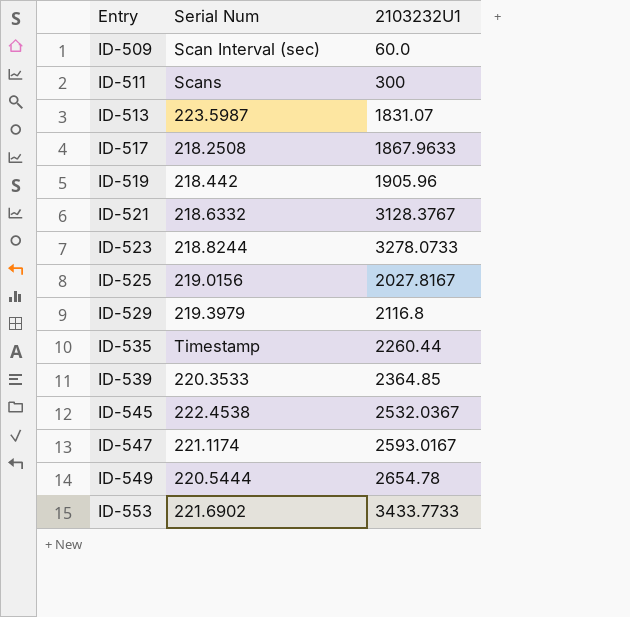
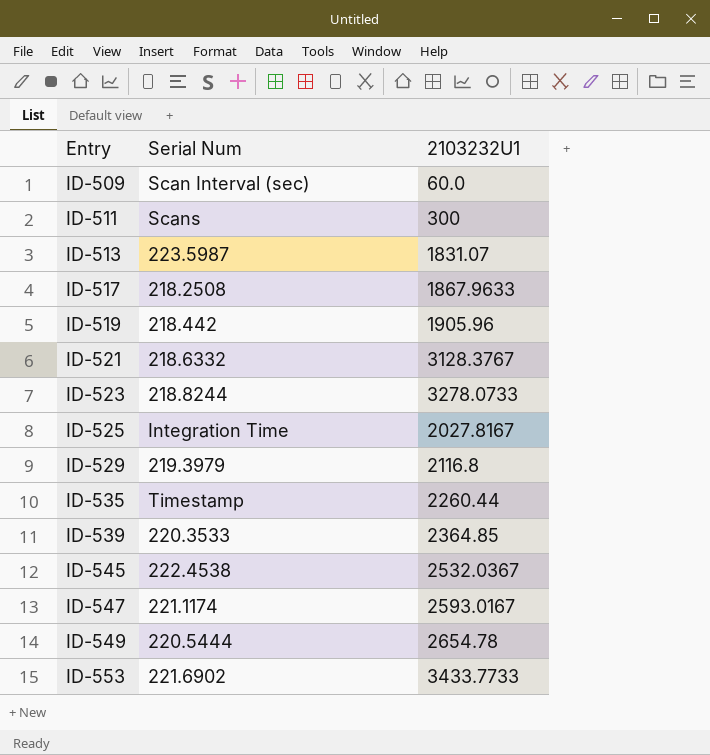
ID-525 | Serial Num: 219.0156 -> Integration Time

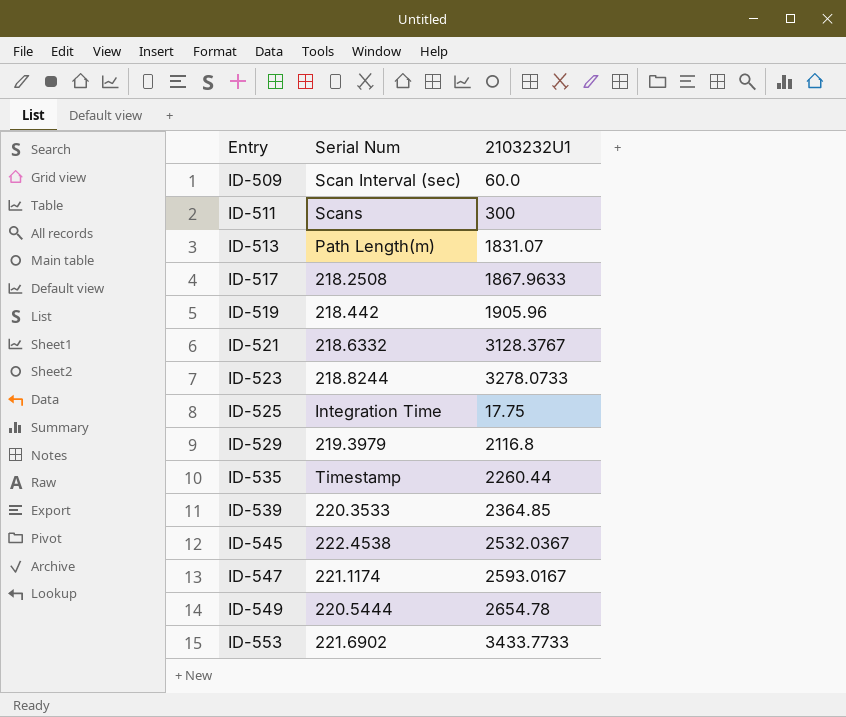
ID-513 | Serial Num: 223.5987 -> Path Length(m)
ID-525 | 2103232U1: 2027.8167 -> 17.75

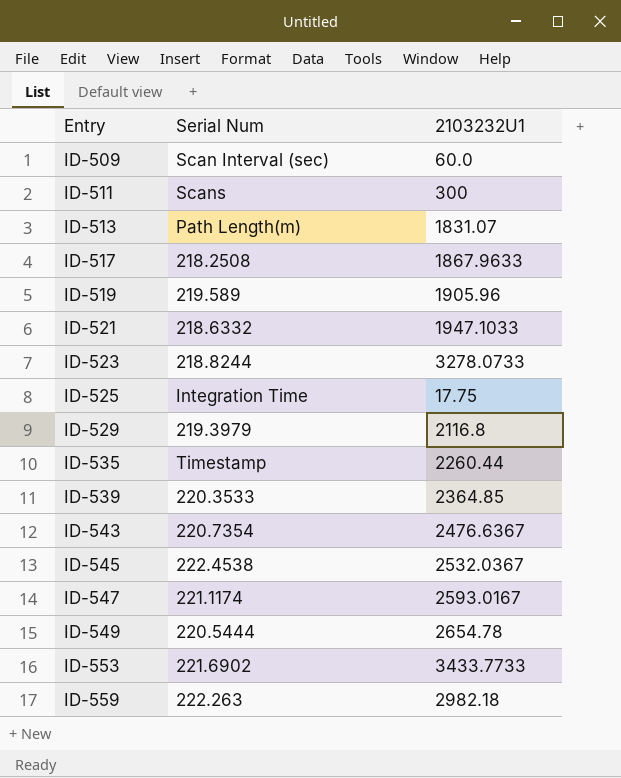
ID-519 | Serial Num: 218.442 -> 219.589
ID-521 | 2103232U1: 3128.3767 -> 1947.1033
row ID-543: none -> 220.7354 | 2476.6367
row ID-559: none -> 222.263 | 2982.18

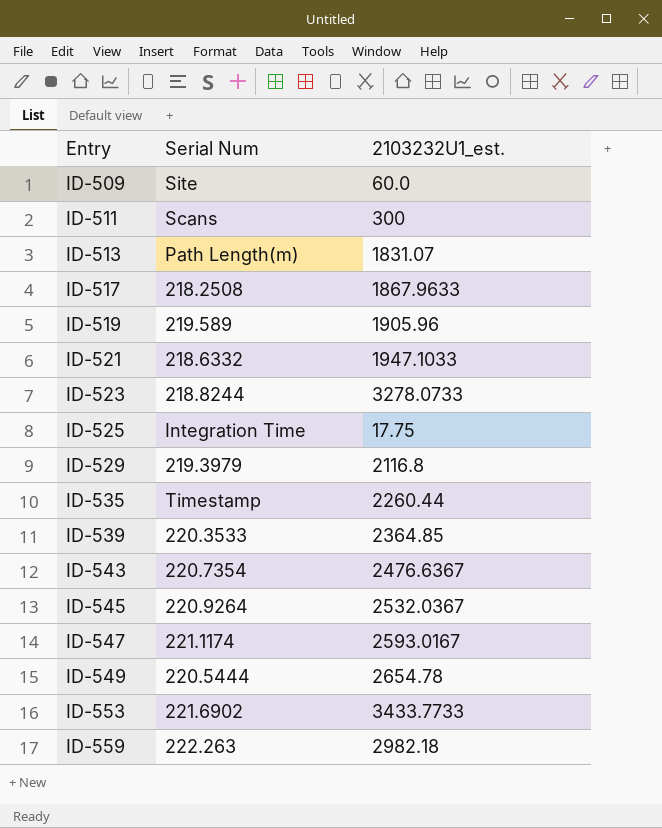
column name: 2103232U1 -> 2103232U1_est.
ID-509 | Serial Num: Scan Interval (sec) -> Site
ID-545 | Serial Num: 222.4538 -> 220.9264

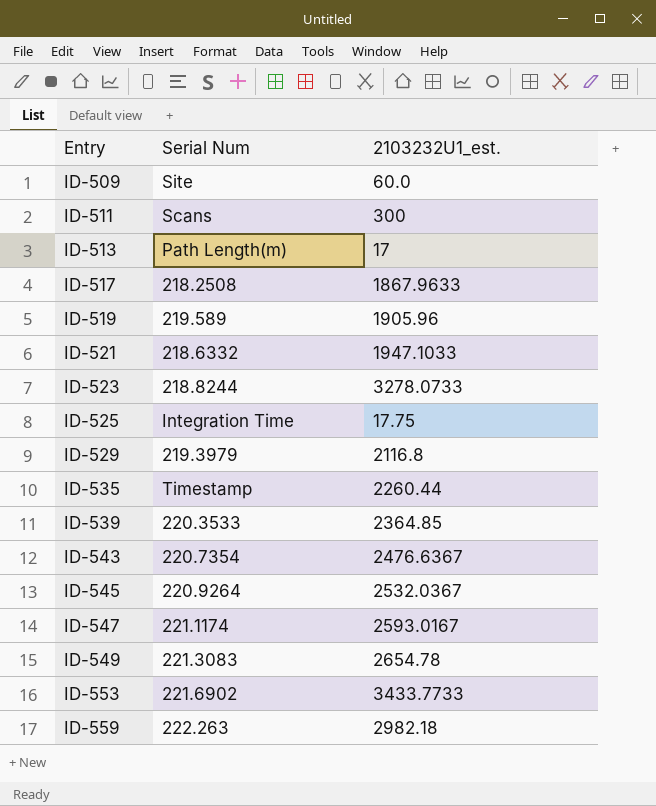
ID-513 | 2103232U1_est.: 1831.07 -> 17
ID-549 | Serial Num: 220.5444 -> 221.3083

